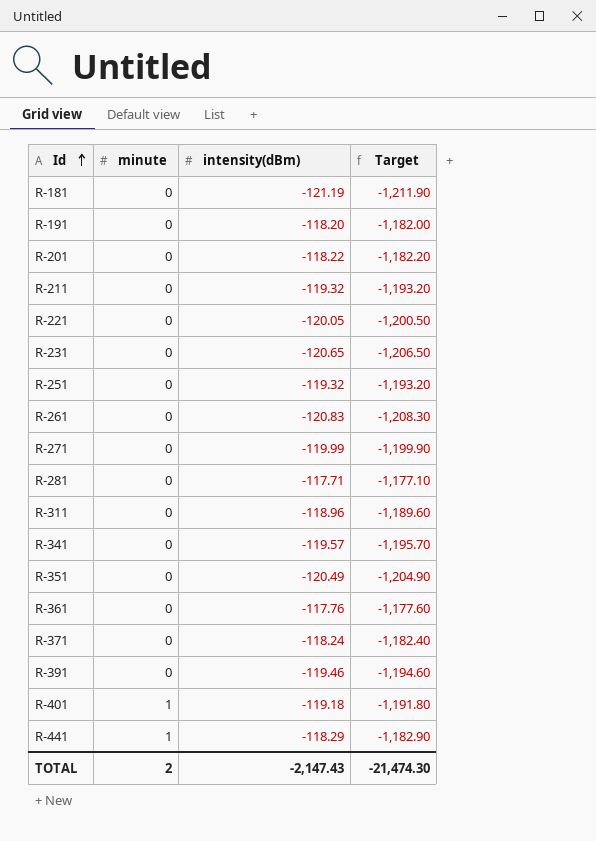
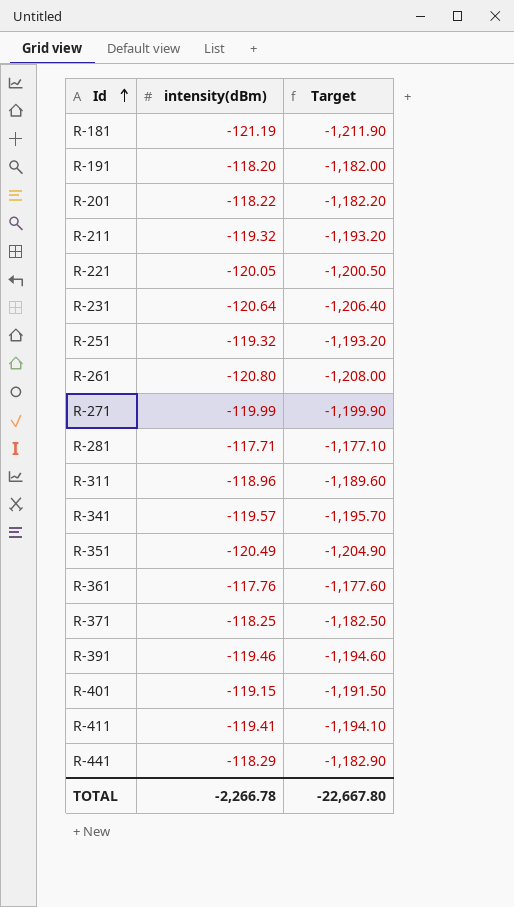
column minute | position: 2 -> none
R-231 | intensity(dBm): -120.65 -> -120.64
R-231 | Target: -1,206.50 -> -1,206.40
R-261 | intensity(dBm): -120.83 -> -120.80
R-261 | Target: -1,208.30 -> -1,208.00
R-371 | intensity(dBm): -118.24 -> -118.25
R-371 | Target: -1,182.40 -> -1,182.50
R-401 | intensity(dBm): -119.18 -> -119.15
R-401 | Target: -1,191.80 -> -1,191.50
row R-411: none -> -119.41 | -1,194.10
TOTAL | intensity(dBm): -2,147.43 -> -2,266.78
TOTAL | Target: -21,474.30 -> -22,667.80

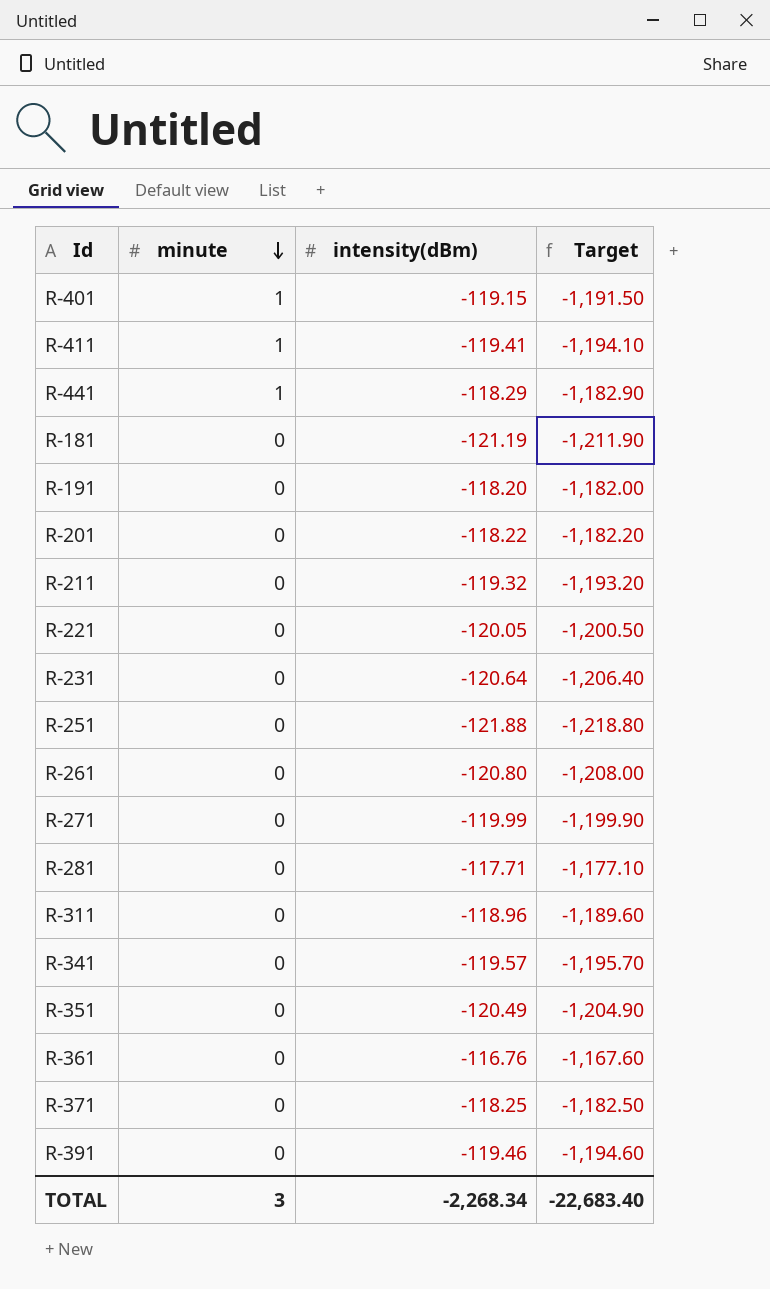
row order: Id ascending -> minute descending
column minute | position: none -> 2
R-251 | intensity(dBm): -119.32 -> -121.88
R-251 | Target: -1,193.20 -> -1,218.80
R-361 | intensity(dBm): -117.76 -> -116.76
R-361 | Target: -1,177.60 -> -1,167.60
TOTAL | intensity(dBm): -2,266.78 -> -2,268.34
TOTAL | Target: -22,667.80 -> -22,683.40

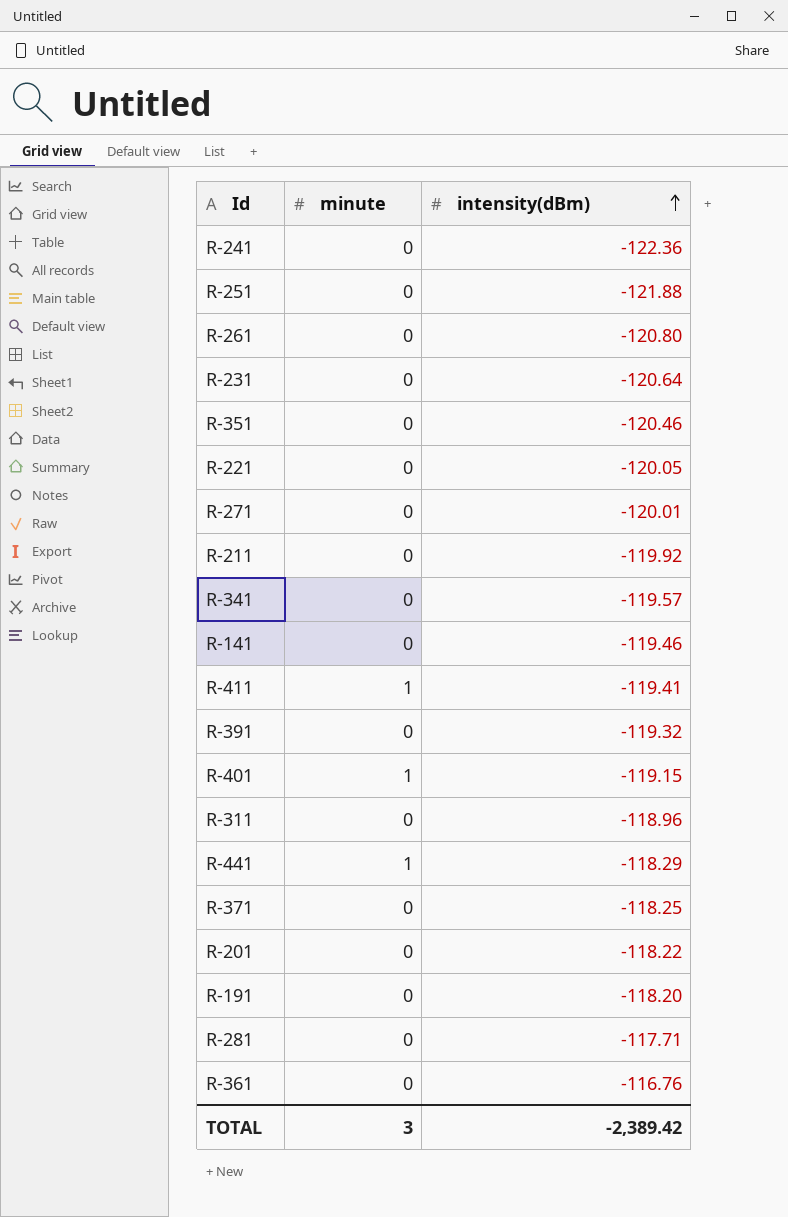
row order: minute descending -> intensity(dBm) ascending
column Target | formula: [intensity(dBm)] * 10 -> none
row R-181: 0 | -121.19 | -1,211.90 -> none
row R-241: none -> 0 | -122.36
R-351 | intensity(dBm): -120.49 -> -120.46
R-271 | intensity(dBm): -119.99 -> -120.01
R-211 | intensity(dBm): -119.32 -> -119.92
row R-141: none -> 0 | -119.46
R-391 | intensity(dBm): -119.46 -> -119.32
TOTAL | intensity(dBm): -2,268.34 -> -2,389.42

